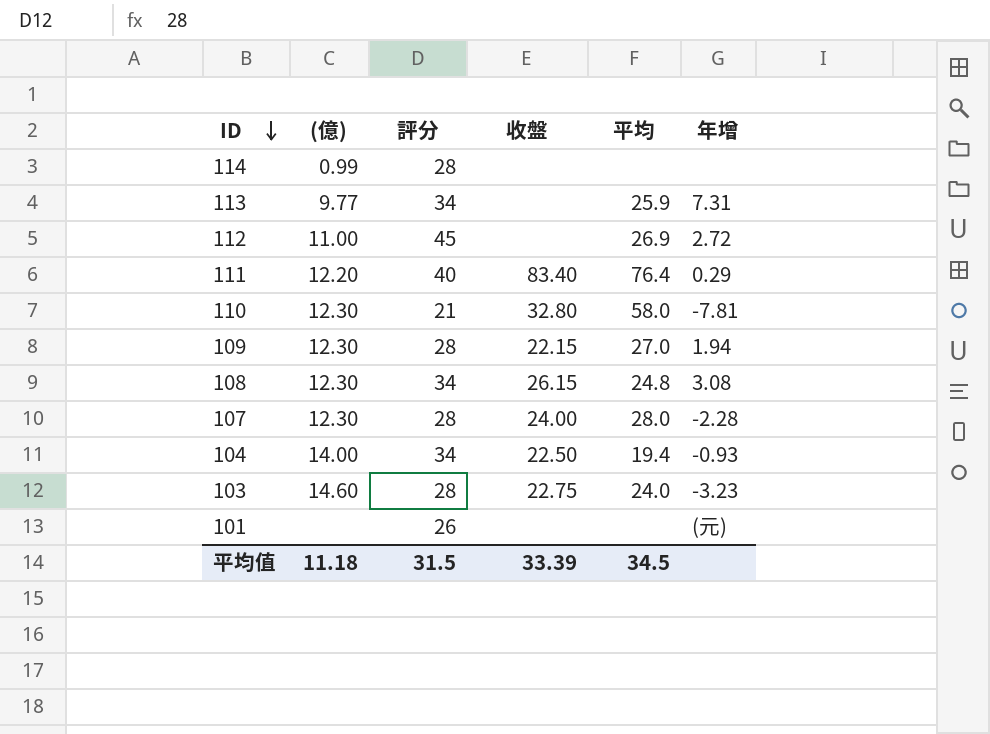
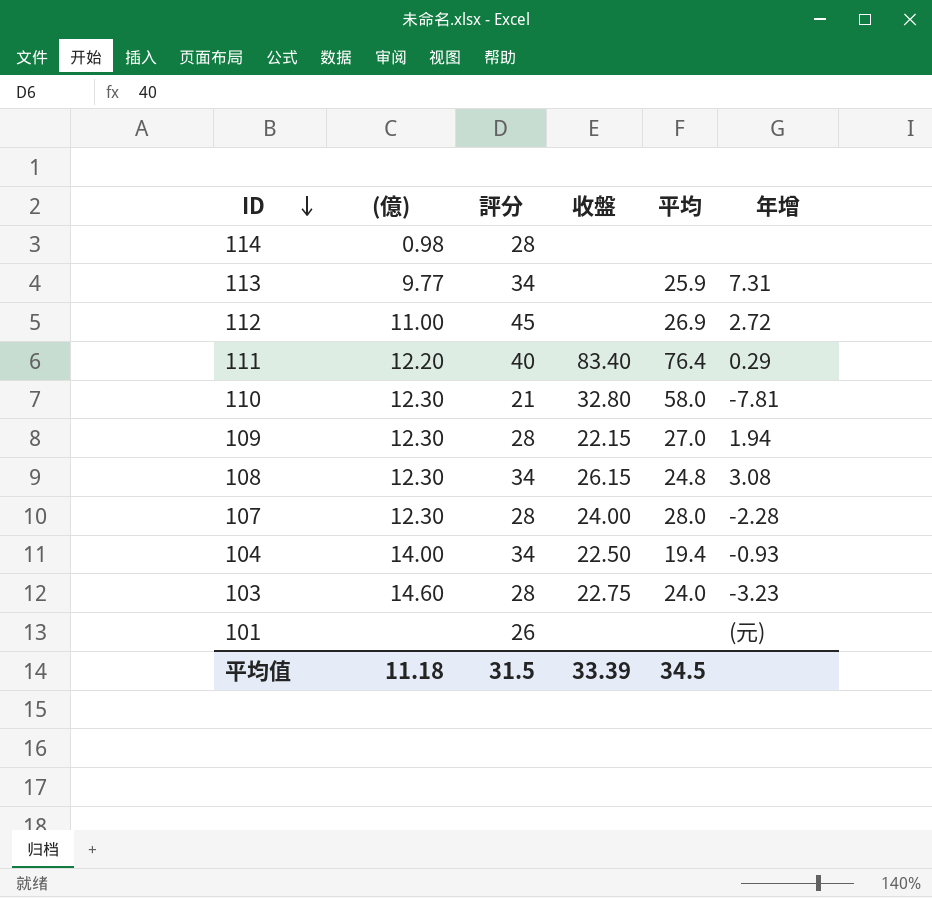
114 | (億): 0.99 -> 0.98

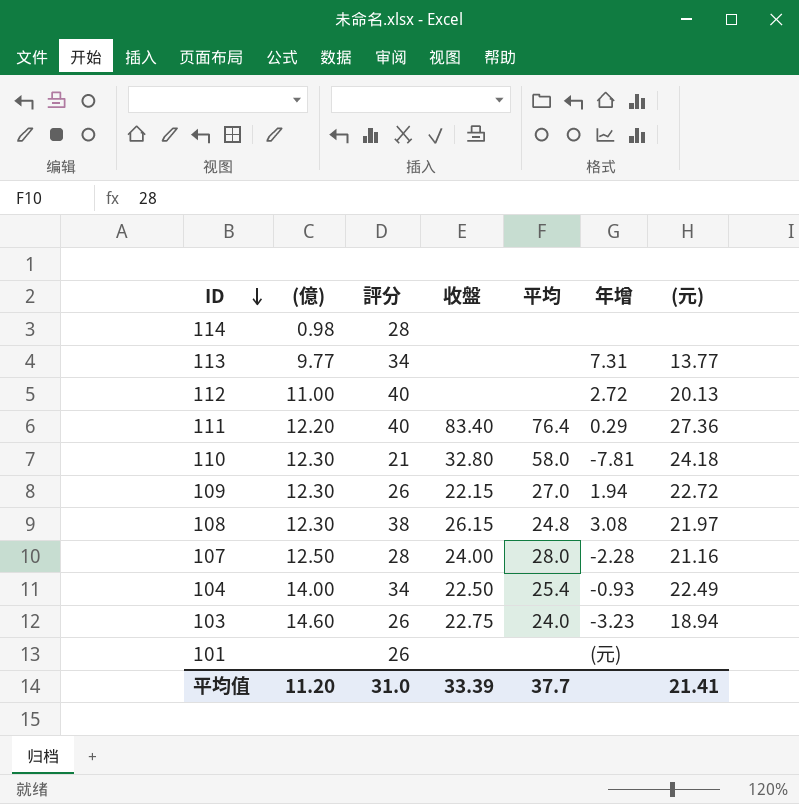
column (元) | position: none -> 7
113 | 平均: 25.9 -> none
112 | 評分: 45 -> 40
112 | 平均: 26.9 -> none
109 | 評分: 28 -> 26
108 | 評分: 34 -> 38
107 | (億): 12.30 -> 12.50
104 | 平均: 19.4 -> 25.4
103 | 評分: 28 -> 26
平均值 | (億): 11.18 -> 11.20
平均值 | 評分: 31.5 -> 31.0
平均值 | 平均: 34.5 -> 37.7

